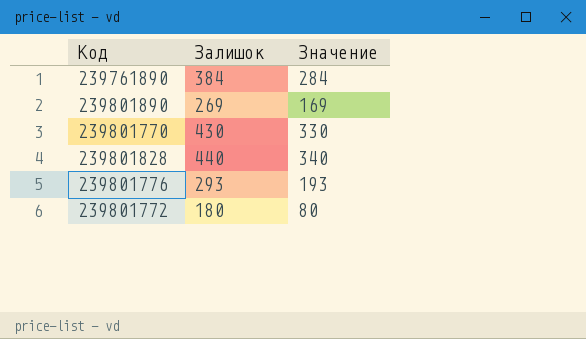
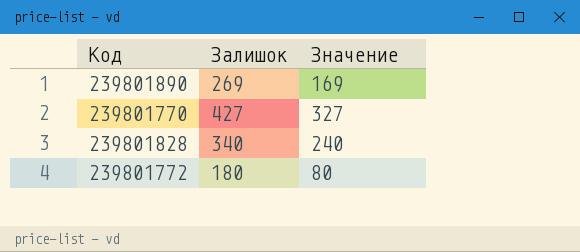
row 239761890: 384 | 284 -> none
row 239801776: 293 | 193 -> none
239801770 | Залишок: 430 -> 427
239801770 | Значение: 330 -> 327
239801828 | Залишок: 440 -> 340
239801828 | Значение: 340 -> 240

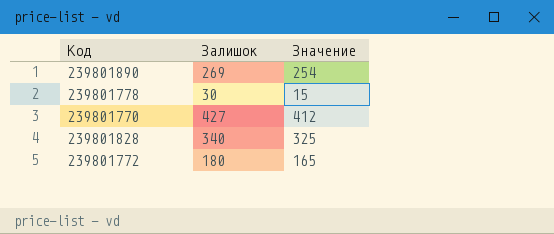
column Значение | formula: [Залишок] - 100 -> [Залишок] - 15
row 239801778: none -> 30 | 15

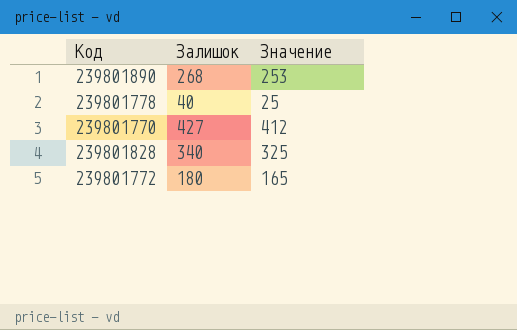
239801890 | Залишок: 269 -> 268
239801890 | Значение: 254 -> 253
239801778 | Залишок: 30 -> 40
239801778 | Значение: 15 -> 25

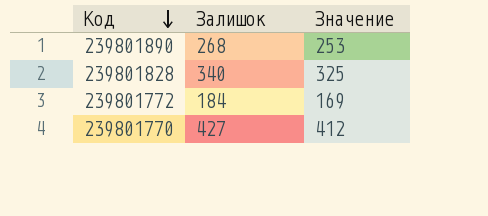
row order: none -> Код descending
row 239801778: 40 | 25 -> none
239801772 | Залишок: 180 -> 184
239801772 | Значение: 165 -> 169

